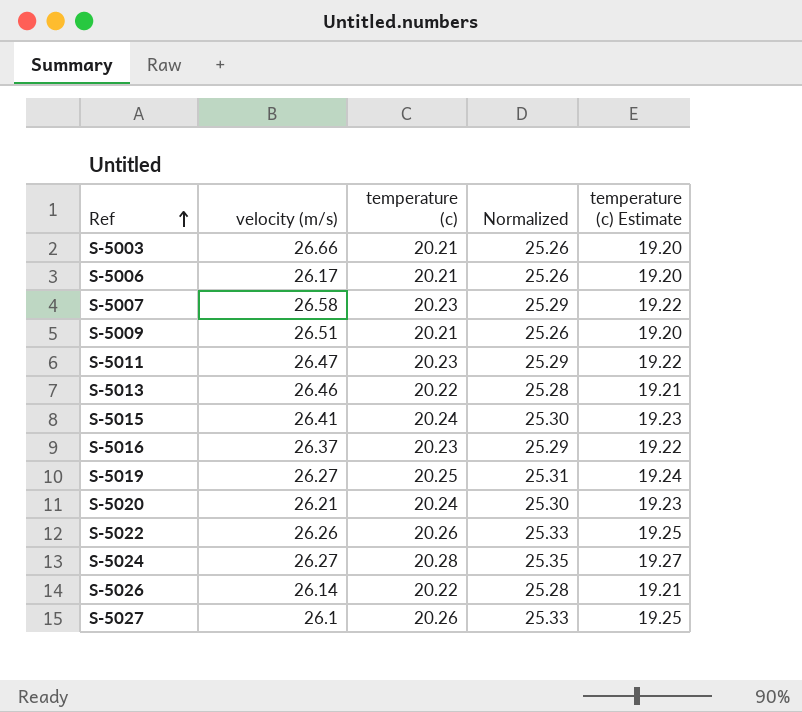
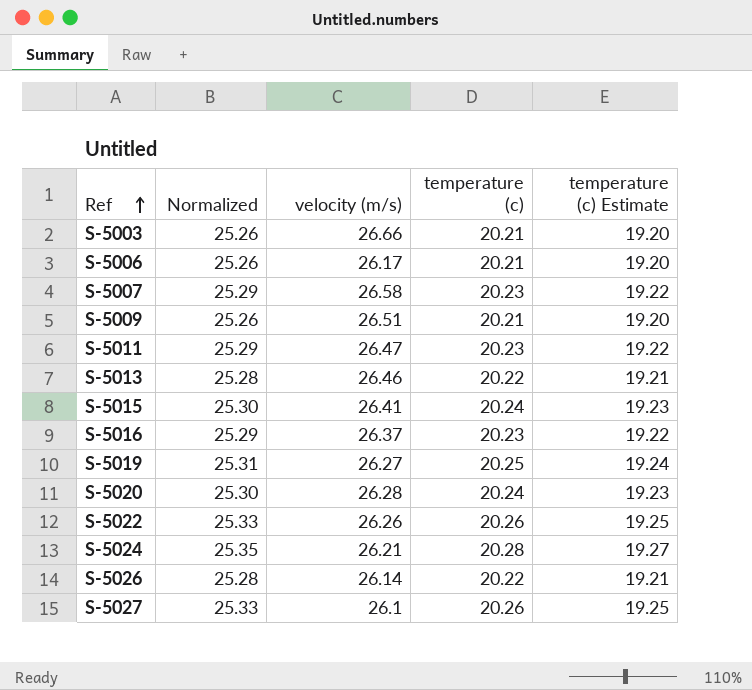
column Normalized | position: 4 -> 2
S-5020 | velocity (m/s): 26.21 -> 26.28
S-5024 | velocity (m/s): 26.27 -> 26.21

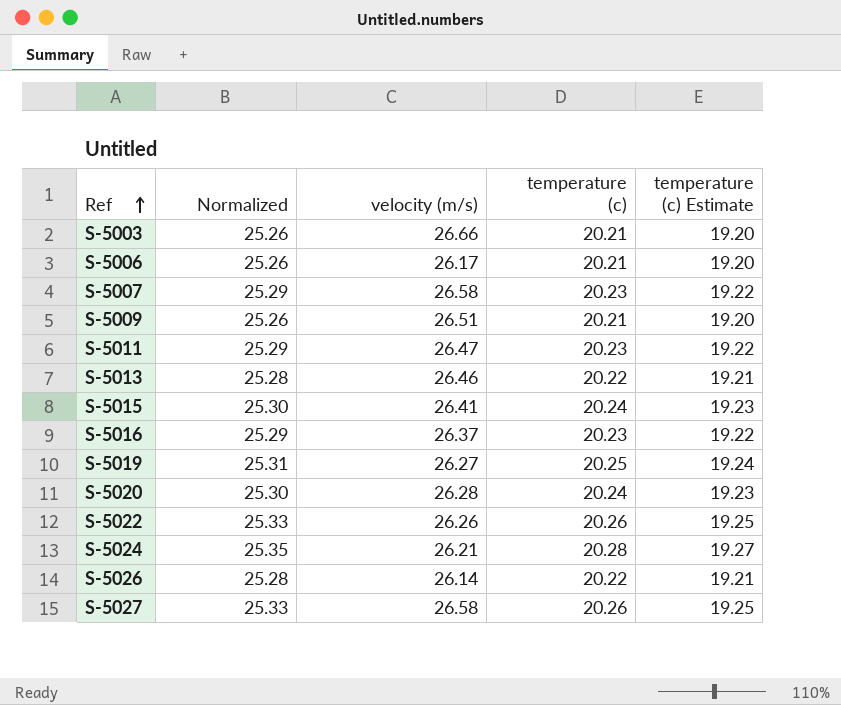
S-5027 | velocity (m/s): 26.1 -> 26.58

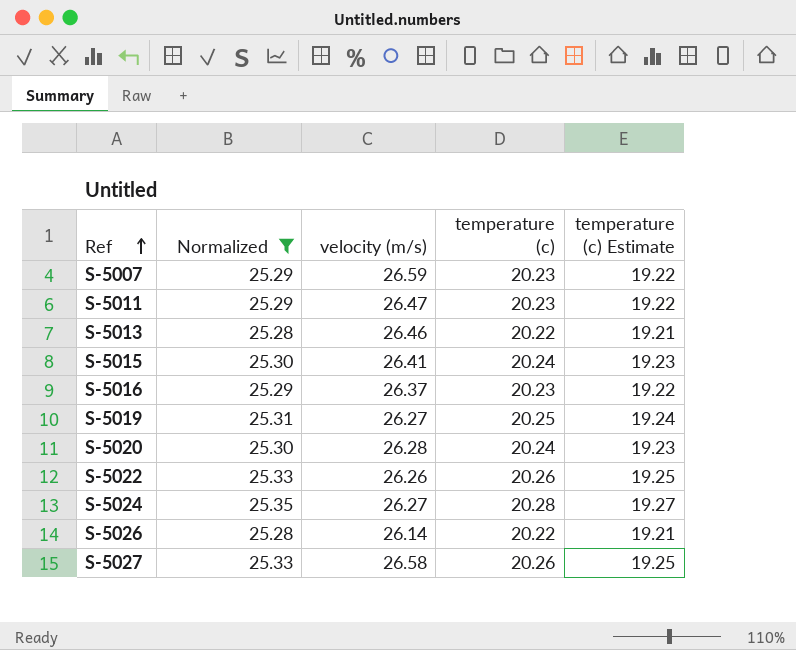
filter: none -> Normalized != 25.26
S-5007 | velocity (m/s): 26.58 -> 26.59
S-5024 | velocity (m/s): 26.21 -> 26.27

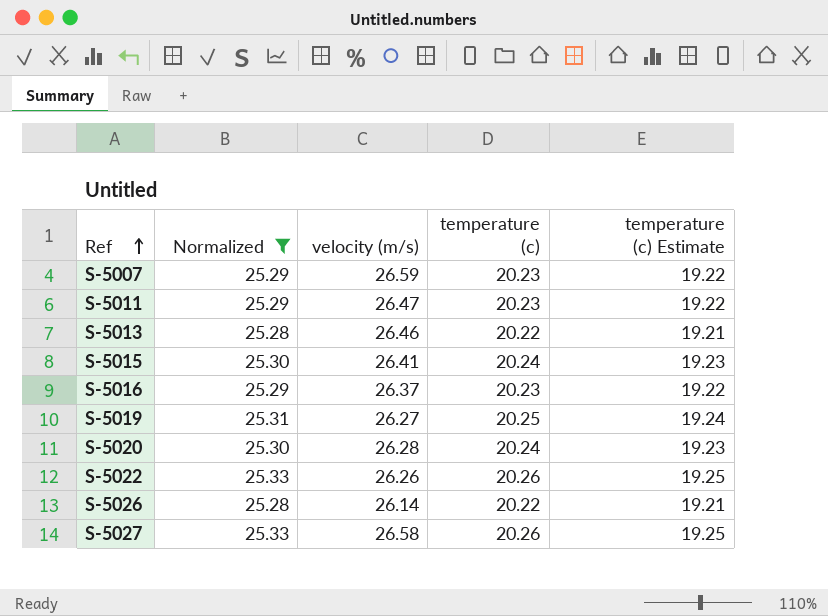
row S-5024: 25.35 | 26.27 | 20.28 | 19.27 -> none

